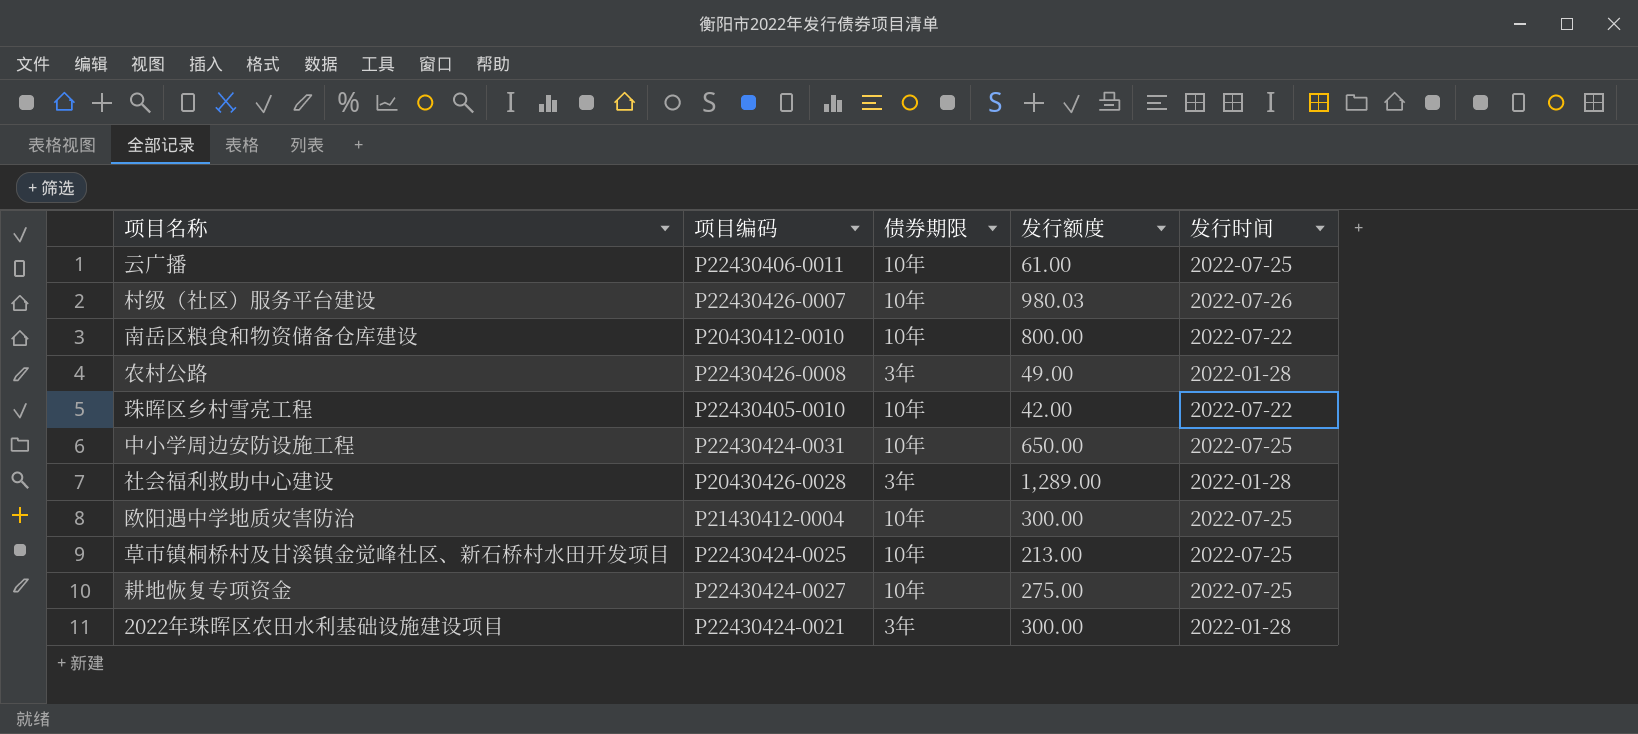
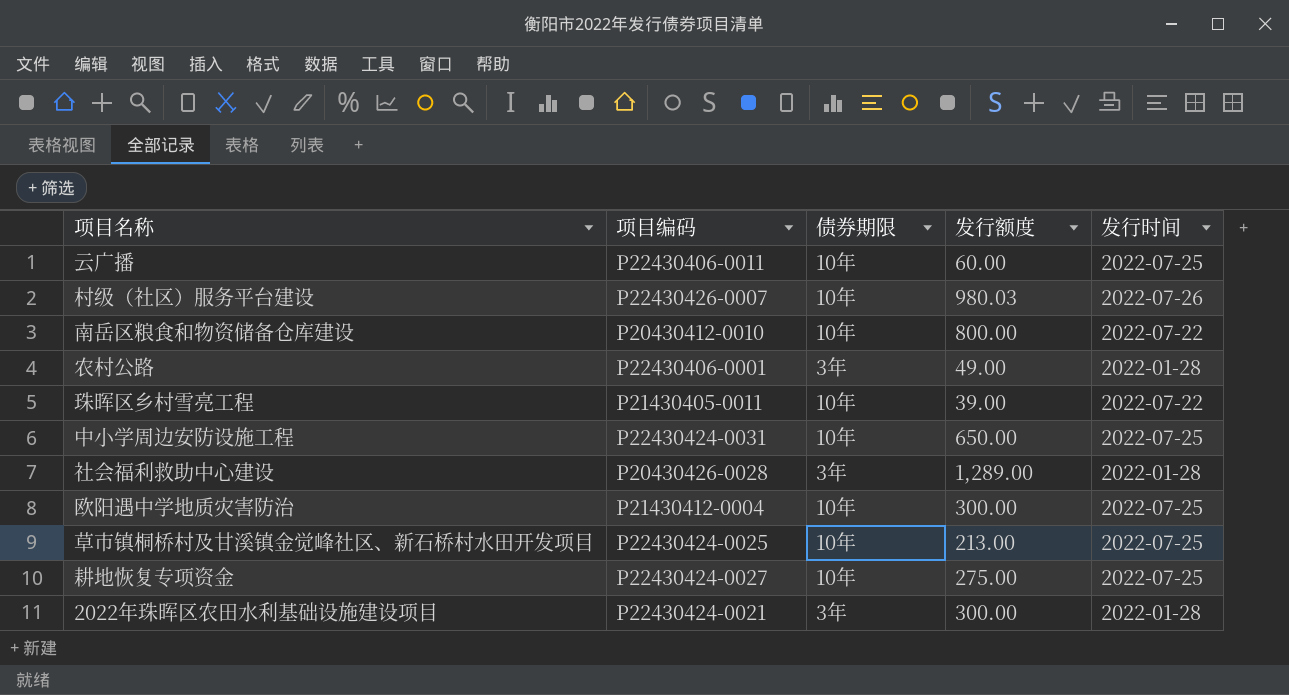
云广播 | 发行额度: 61.00 -> 60.00
农村公路 | 项目编码: P22430426-0008 -> P22430406-0001
珠晖区乡村雪亮工程 | 项目编码: P22430405-0010 -> P21430405-0011
珠晖区乡村雪亮工程 | 发行额度: 42.00 -> 39.00

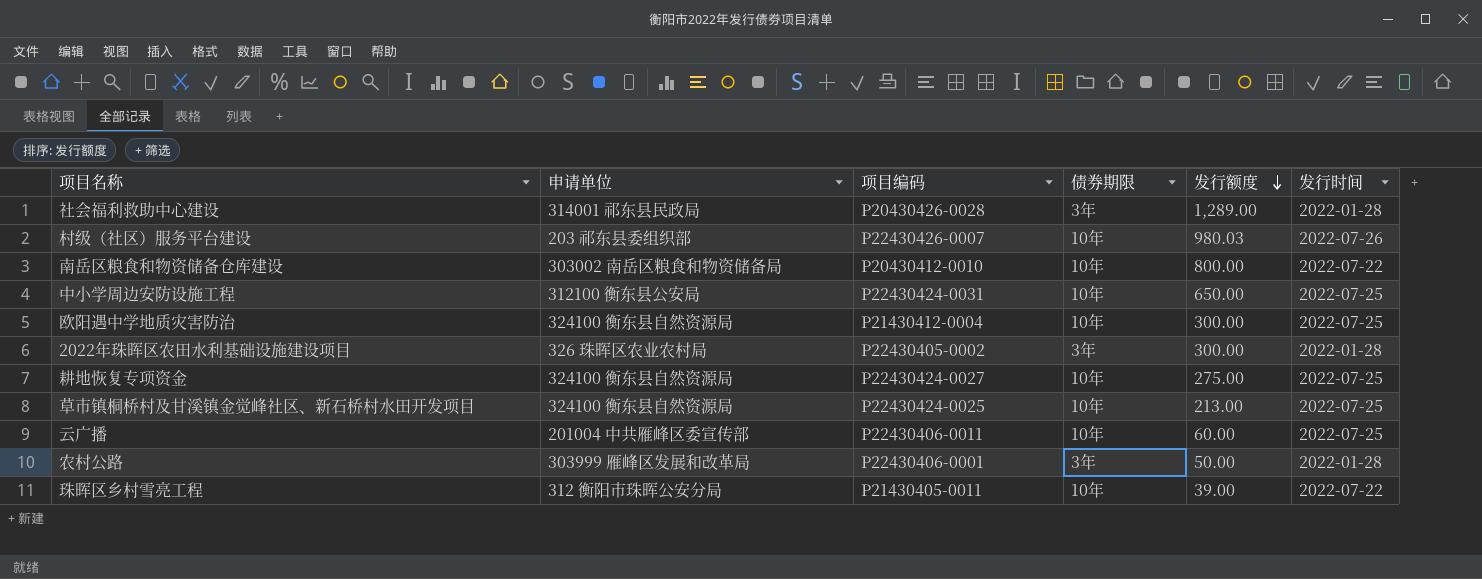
row order: none -> 发行额度 descending
column 申请单位 | position: none -> 2
2022年珠晖区农田水利基础设施建设项目 | 项目编码: P22430424-0021 -> P22430405-0002
农村公路 | 发行额度: 49.00 -> 50.00

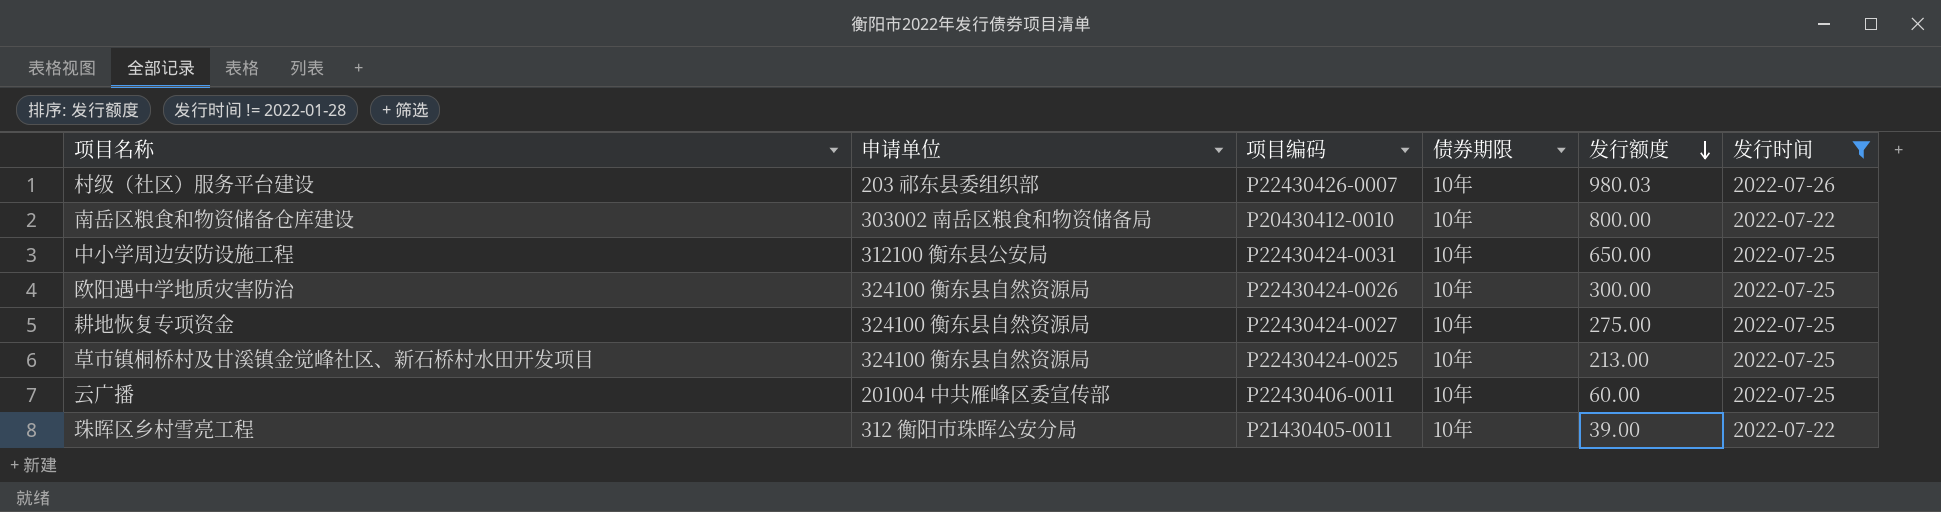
filter: none -> 发行时间 != 2022-01-28
欧阳遇中学地质灾害防治 | 项目编码: P21430412-0004 -> P22430424-0026

